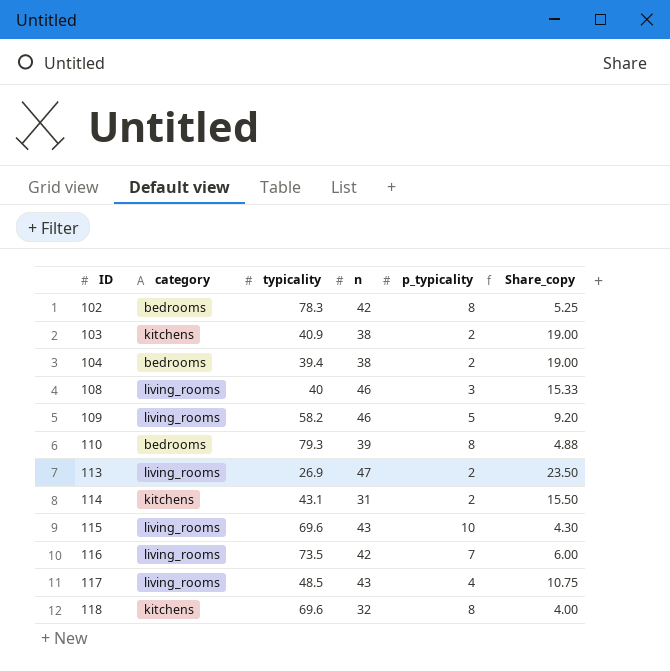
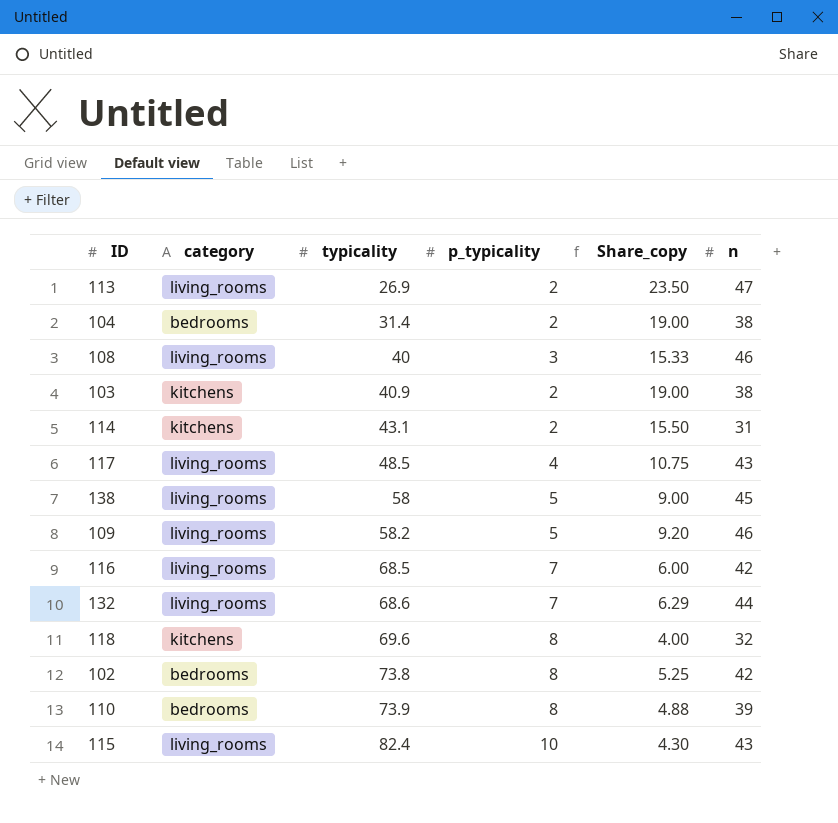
row order: ID ascending -> typicality ascending
column n | position: 4 -> 6
104 | typicality: 39.4 -> 31.4
row 138: none -> living_rooms | 58 | 5 | 9.00 | 45
116 | typicality: 73.5 -> 68.5
row 132: none -> living_rooms | 68.6 | 7 | 6.29 | 44
102 | typicality: 78.3 -> 73.8
110 | typicality: 79.3 -> 73.9
115 | typicality: 69.6 -> 82.4

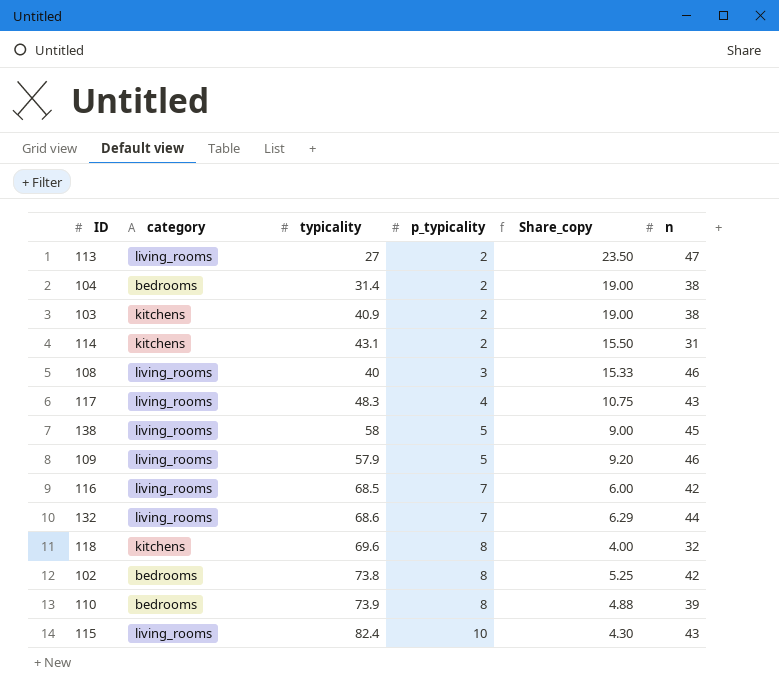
row order: typicality ascending -> p_typicality ascending
113 | typicality: 26.9 -> 27
117 | typicality: 48.5 -> 48.3
109 | typicality: 58.2 -> 57.9

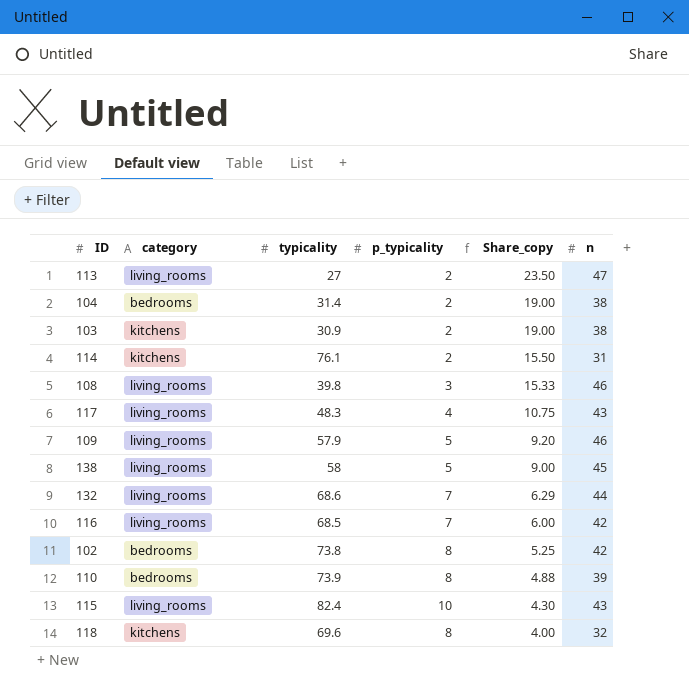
row order: p_typicality ascending -> Share_copy descending
103 | typicality: 40.9 -> 30.9
114 | typicality: 43.1 -> 76.1
108 | typicality: 40 -> 39.8

